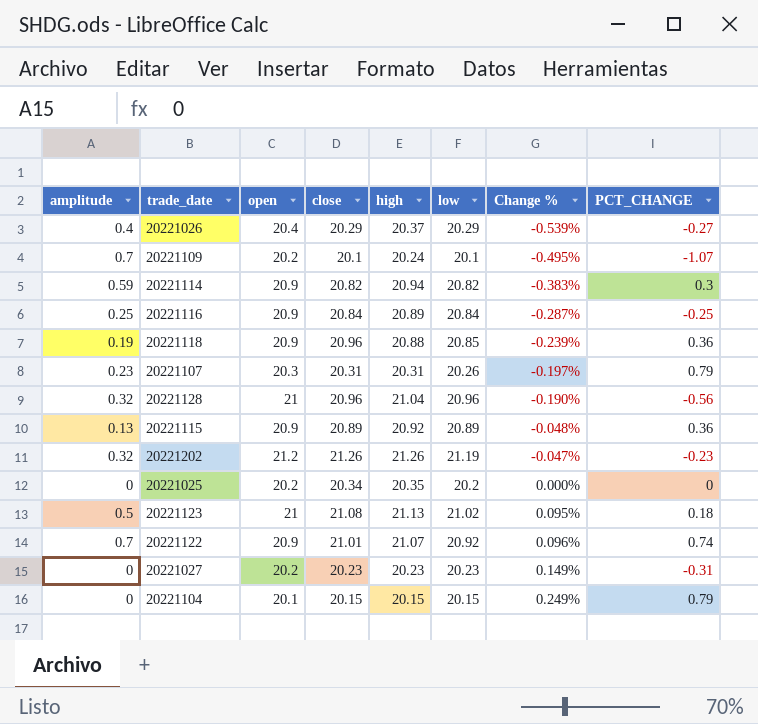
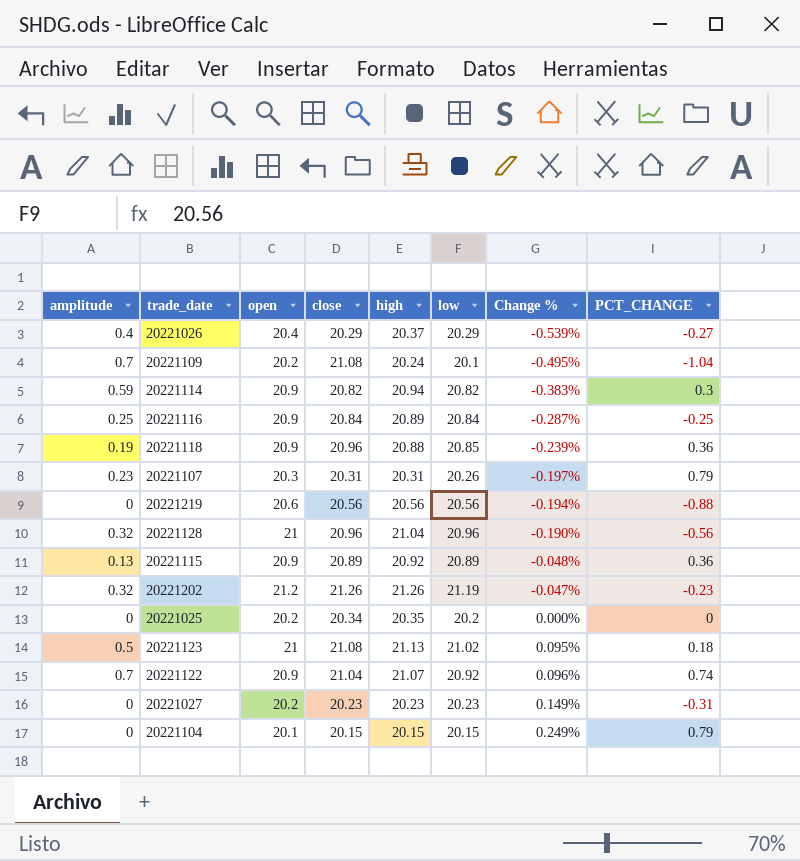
20221109 | close: 20.1 -> 21.08
20221109 | PCT_CHANGE: -1.07 -> -1.04
row 20221219: none -> 0 | 20.6 | 20.56 | 20.56 | 20.56 | -0.194% | -0.88
20221122 | close: 21.01 -> 21.04

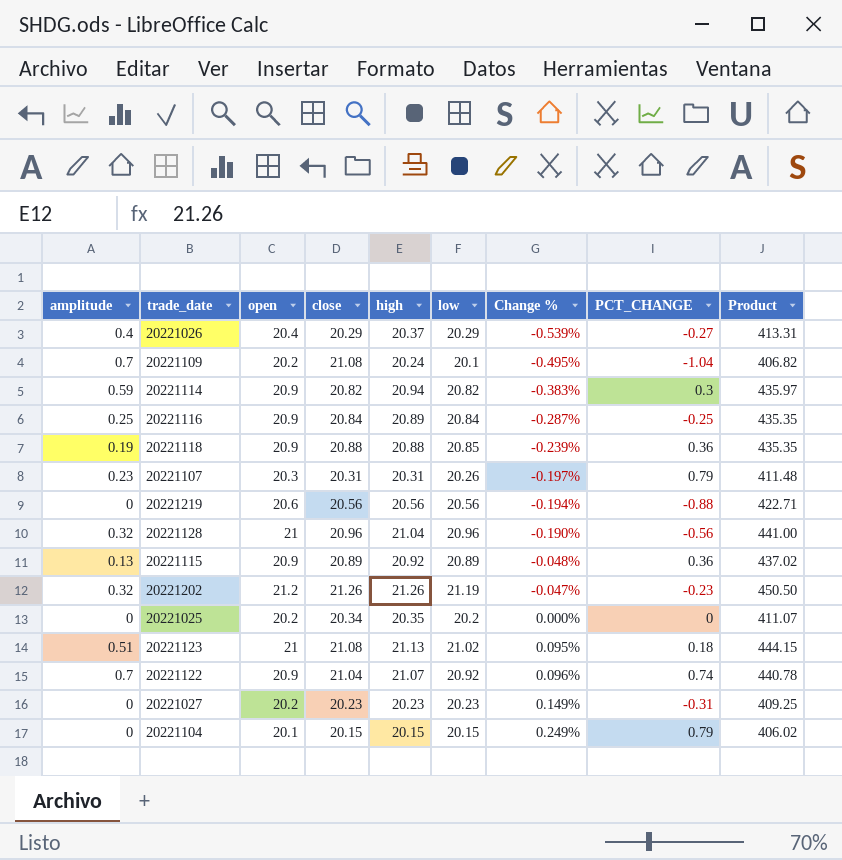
column Product | formula: none -> [high] * [low]
20221118 | close: 20.96 -> 20.88
20221123 | amplitude: 0.5 -> 0.51

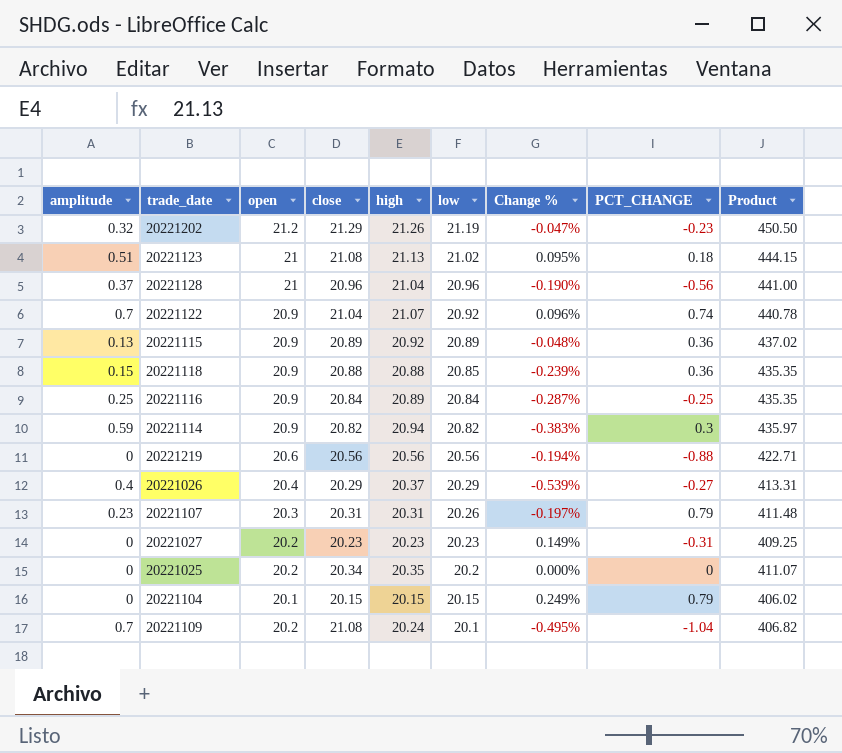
row order: Change % ascending -> low descending
20221202 | close: 21.26 -> 21.29
20221128 | amplitude: 0.32 -> 0.37
20221118 | amplitude: 0.19 -> 0.15

